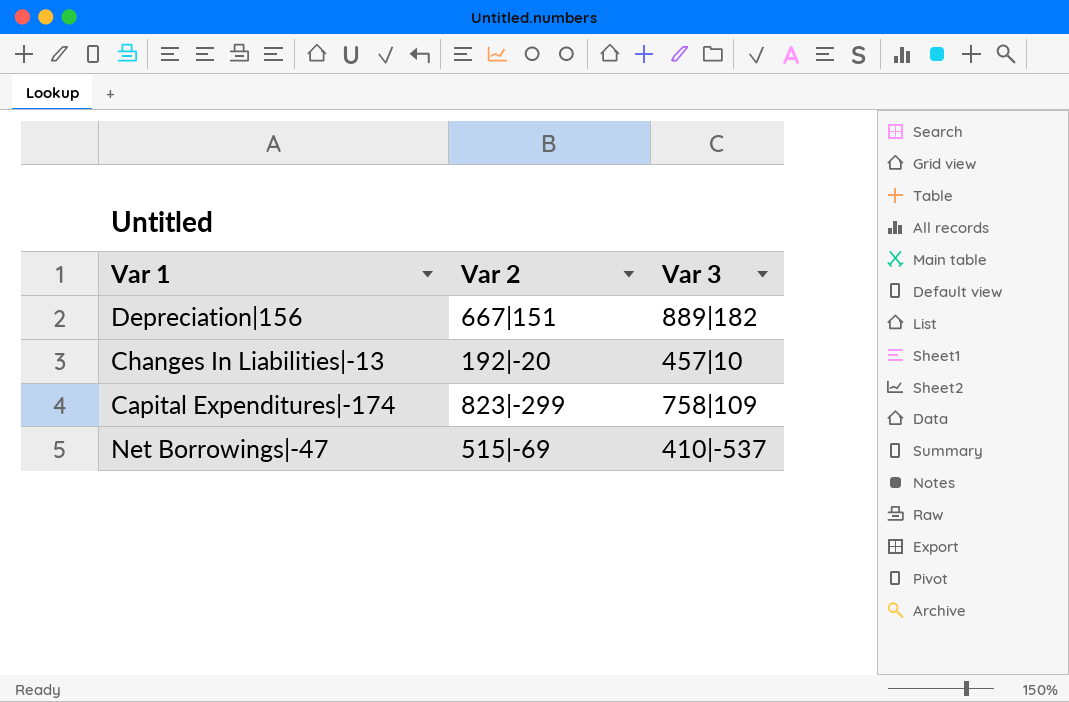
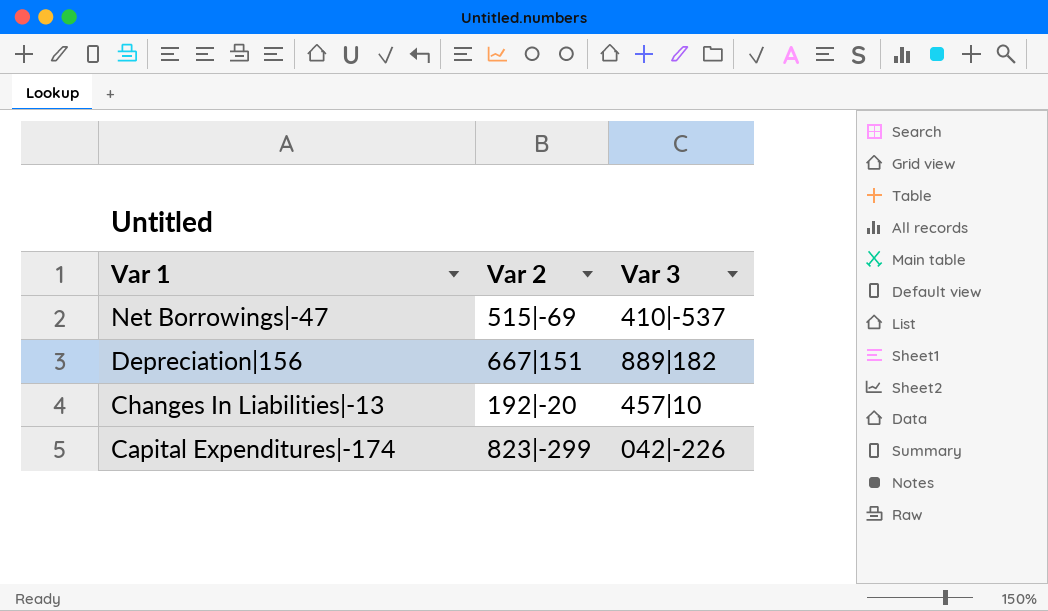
row order: none -> Var 1 descending
Capital Expenditures|-174 | Var 3: 758|109 -> 042|-226

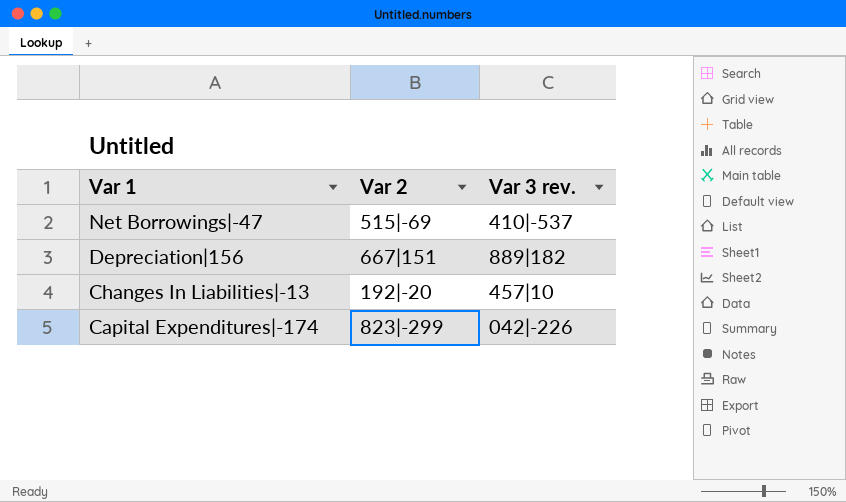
column name: Var 3 -> Var 3 rev.

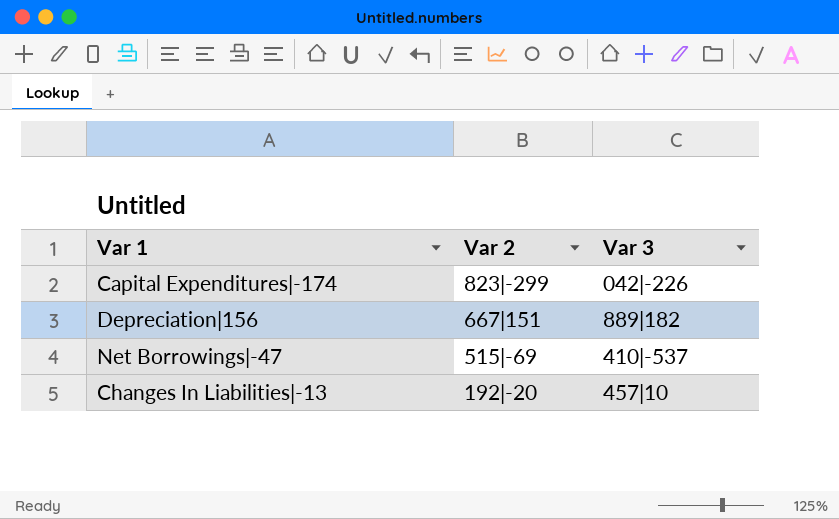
row order: Var 1 descending -> Var 2 descending
column name: Var 3 rev. -> Var 3

